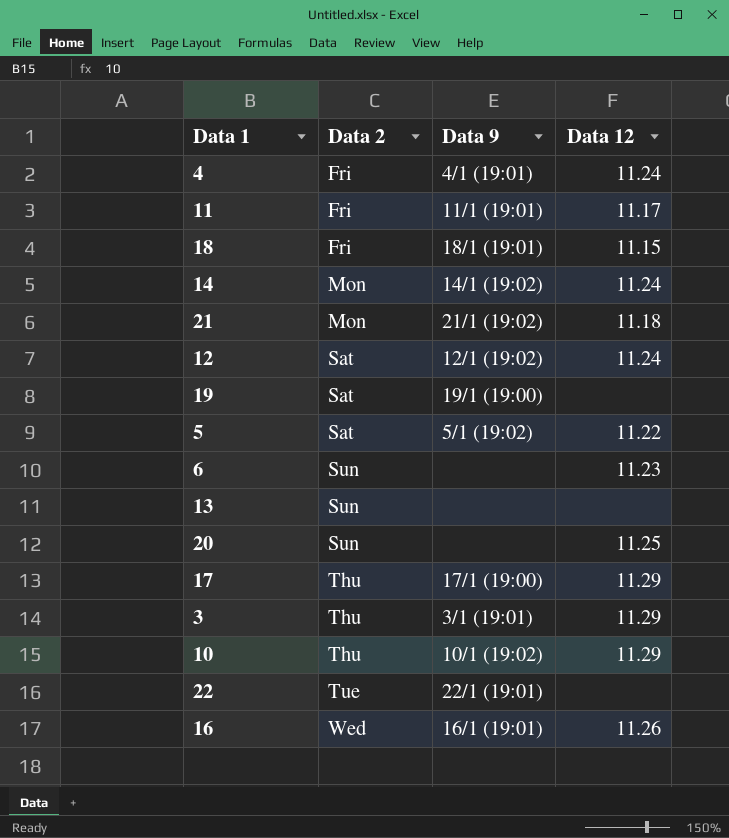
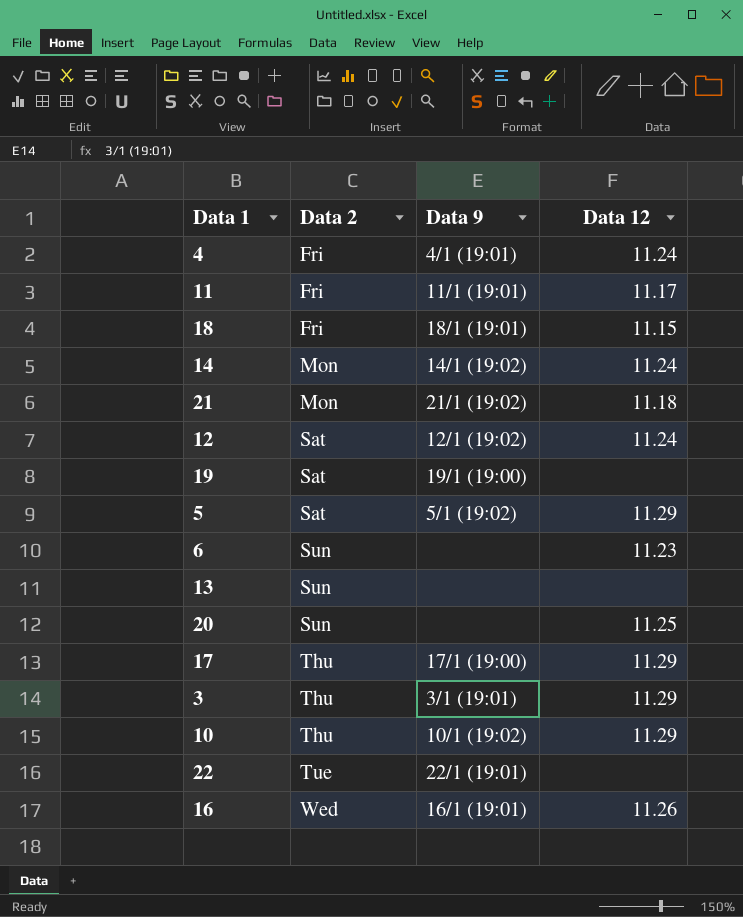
5 | Data 12: 11.22 -> 11.29

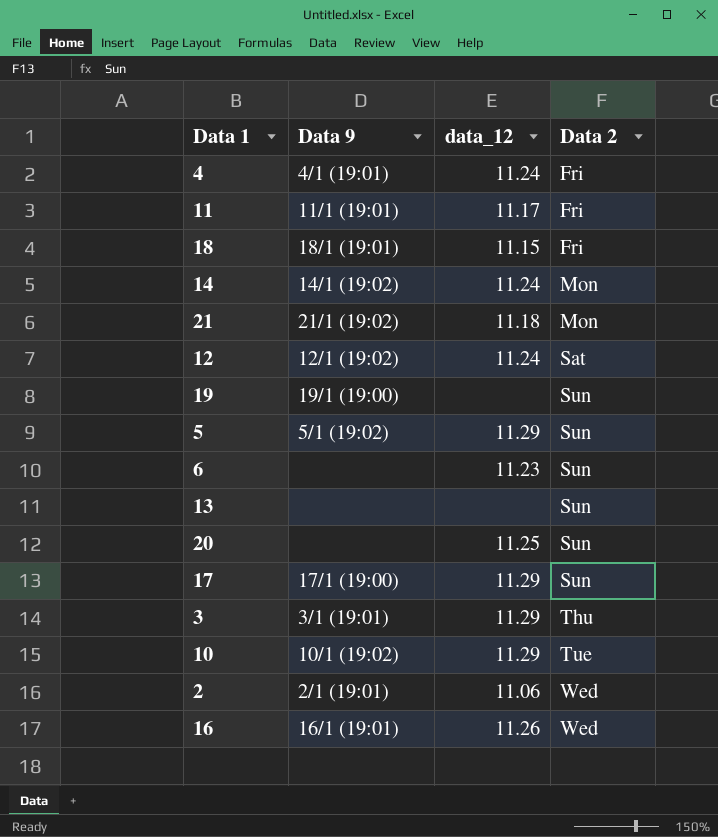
column name: Data 12 -> data_12
column Data 2 | position: 2 -> 4
row 22: Tue | 22/1 (19:01) | none -> none
19 | Data 2: Sat -> Sun
5 | Data 2: Sat -> Sun
17 | Data 2: Thu -> Sun
10 | Data 2: Thu -> Tue
row 2: none -> 2/1 (19:01) | 11.06 | Wed

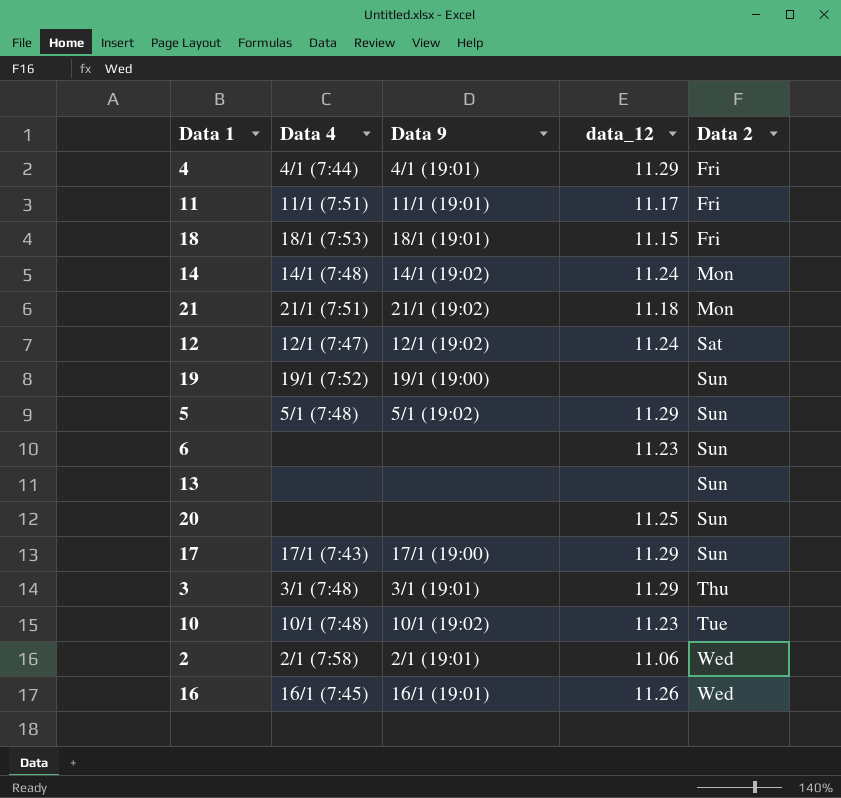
column Data 4 | position: none -> 2
4 | data_12: 11.24 -> 11.29
10 | data_12: 11.29 -> 11.23

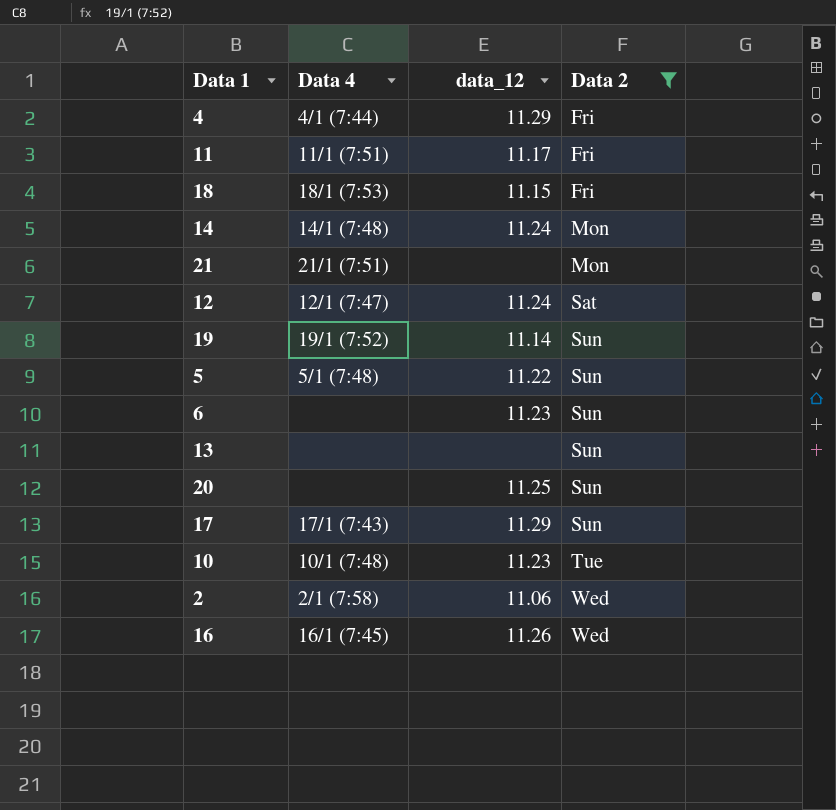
filter: none -> Data 2 != Thu
column Data 9 | position: 3 -> none
21 | data_12: 11.18 -> none
19 | data_12: none -> 11.14
5 | data_12: 11.29 -> 11.22

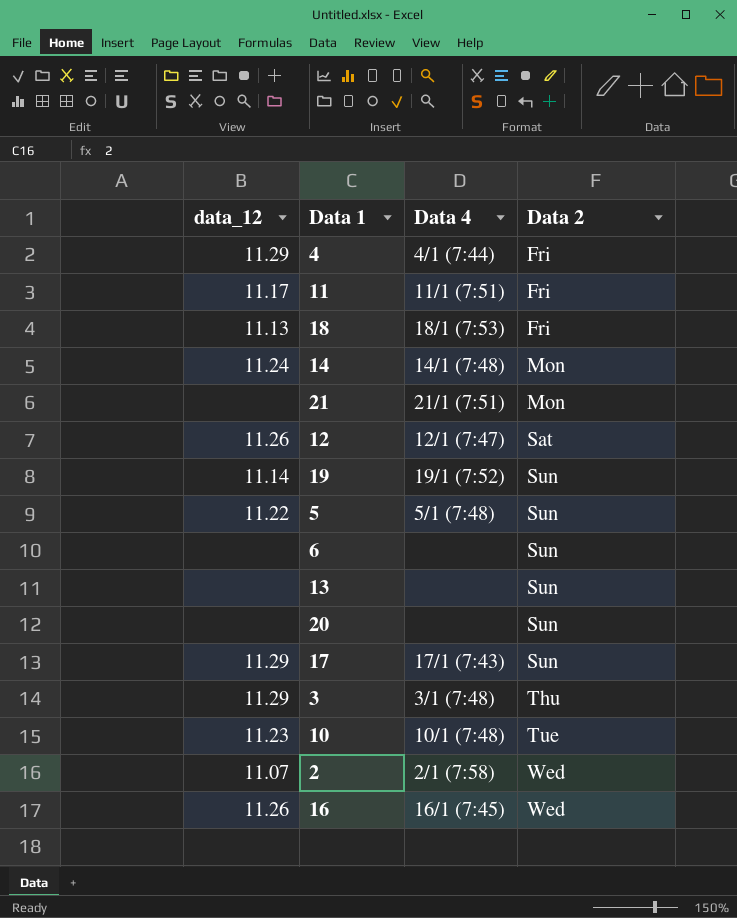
filter: Data 2 != Thu -> none
column data_12 | position: 3 -> 1
18 | data_12: 11.15 -> 11.13
12 | data_12: 11.24 -> 11.26
6 | data_12: 11.23 -> none
20 | data_12: 11.25 -> none
2 | data_12: 11.06 -> 11.07

